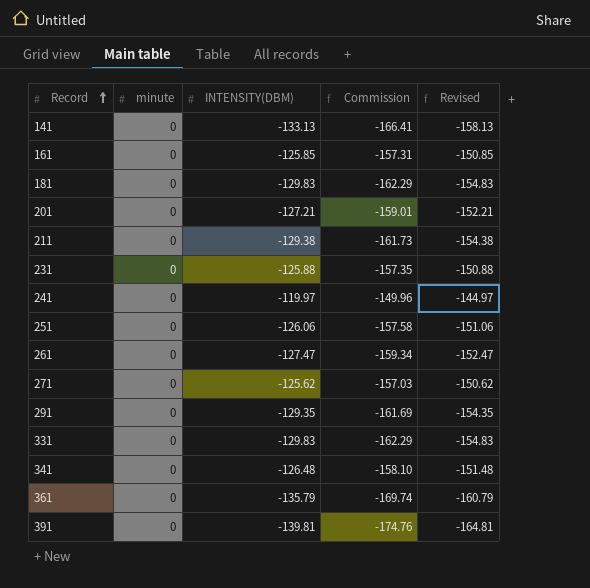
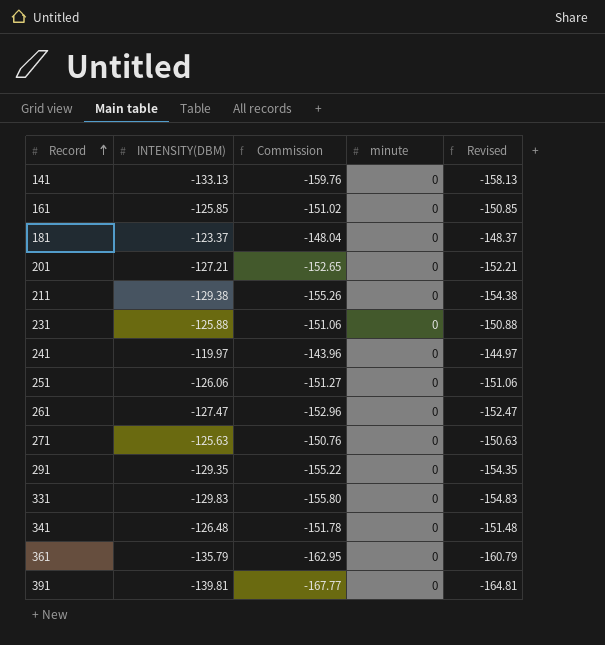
column Commission | formula: [INTENSITY(DBM)] * 1.25 -> [INTENSITY(DBM)] * 1.2
column minute | position: 2 -> 4
181 | INTENSITY(DBM): -129.83 -> -123.37
181 | Revised: -154.83 -> -148.37
271 | INTENSITY(DBM): -125.62 -> -125.63
271 | Revised: -150.62 -> -150.63

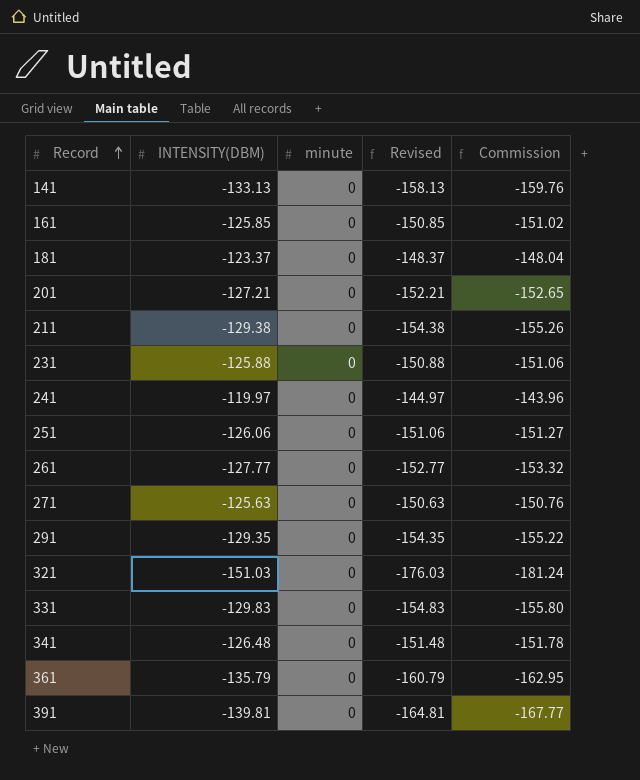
column Commission | position: 3 -> 5
261 | INTENSITY(DBM): -127.47 -> -127.77
261 | Revised: -152.47 -> -152.77
261 | Commission: -152.96 -> -153.32
row 321: none -> -151.03 | 0 | -176.03 | -181.24

